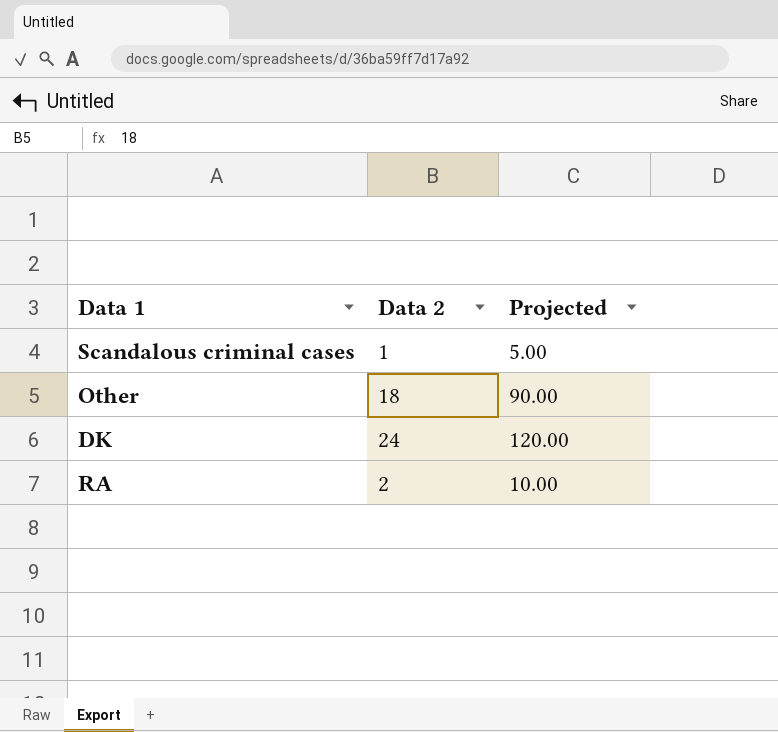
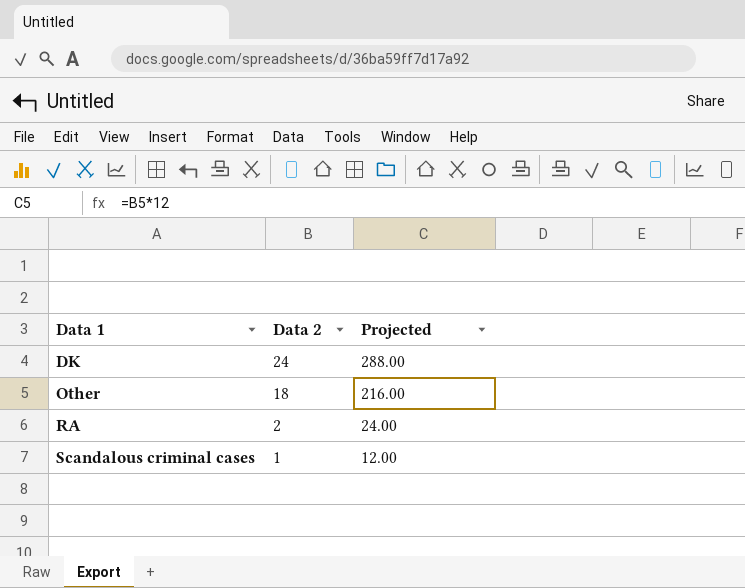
row order: none -> Data 1 ascending
column Projected | formula: [Data 2] * 5 -> [Data 2] * 12

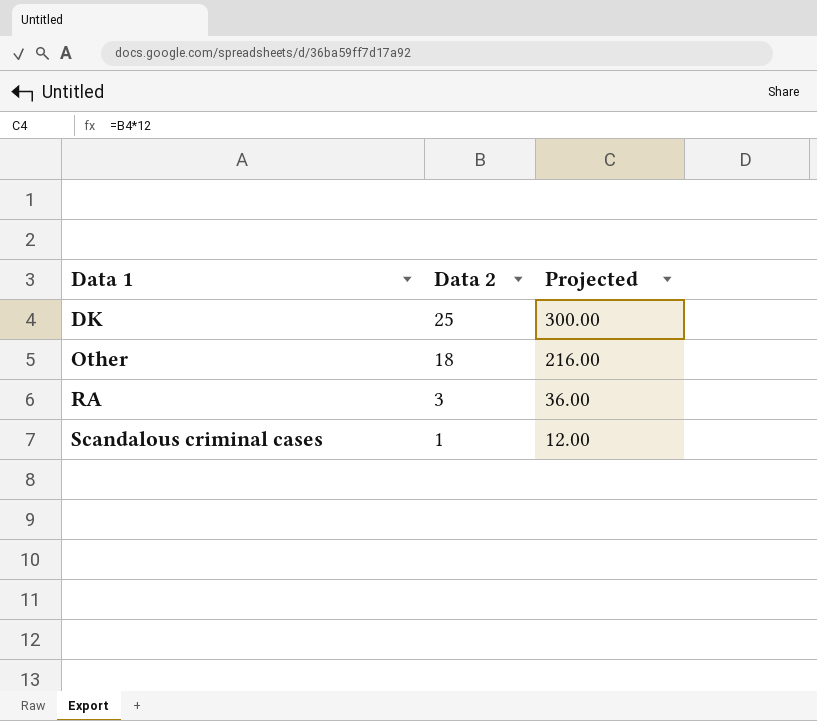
DK | Data 2: 24 -> 25
DK | Projected: 288.00 -> 300.00
RA | Data 2: 2 -> 3
RA | Projected: 24.00 -> 36.00

